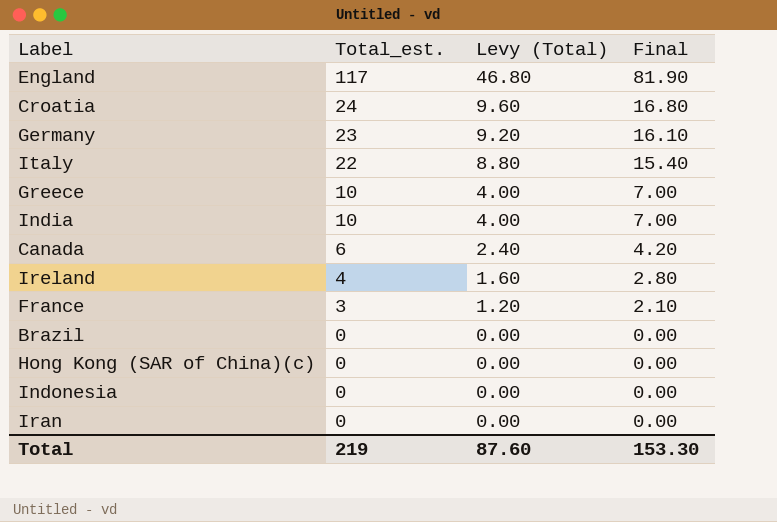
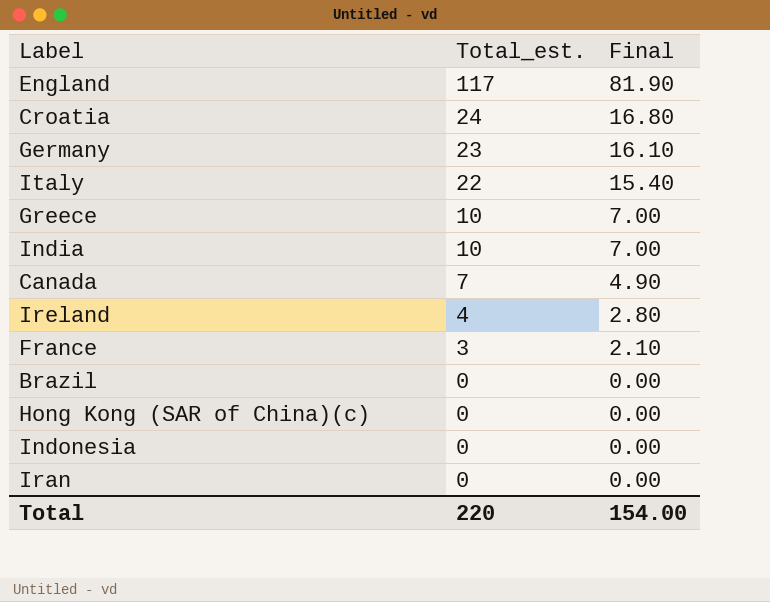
column Levy (Total) | formula: [Total_est.] * 0.4 -> none
Canada | Total_est.: 6 -> 7
Canada | Final: 4.20 -> 4.90
Total | Total_est.: 219 -> 220
Total | Final: 153.30 -> 154.00

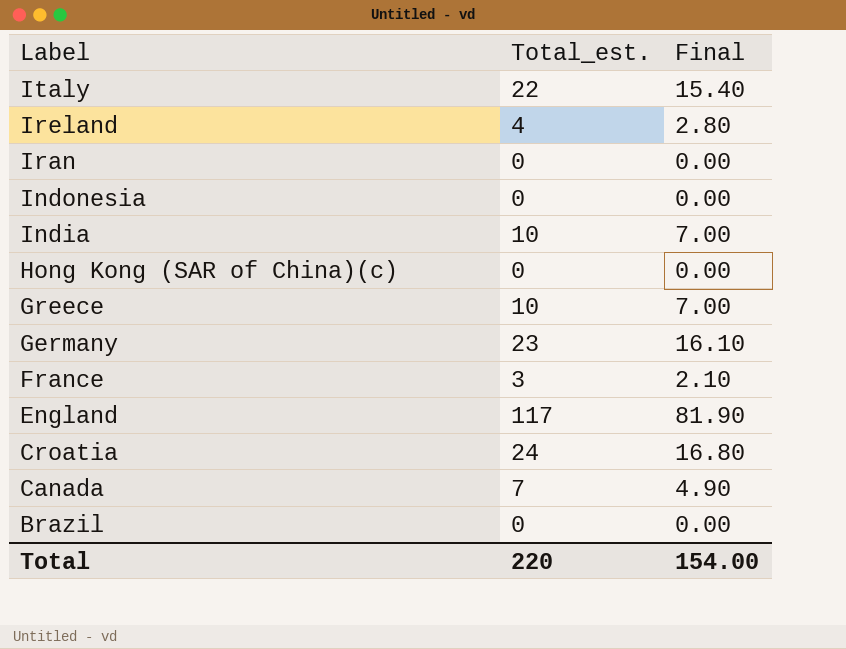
row order: Total_est. descending -> Label descending

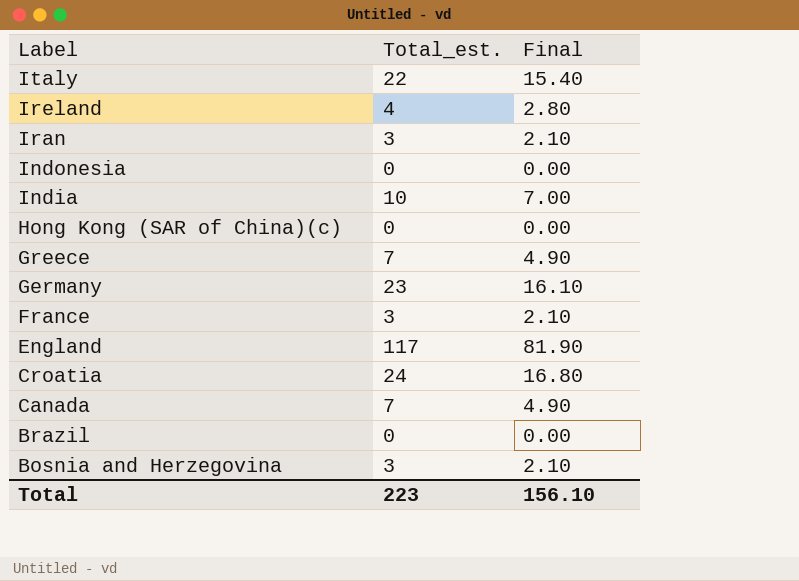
Iran | Total_est.: 0 -> 3
Iran | Final: 0.00 -> 2.10
Greece | Total_est.: 10 -> 7
Greece | Final: 7.00 -> 4.90
row Bosnia and Herzegovina: none -> 3 | 2.10
Total | Total_est.: 220 -> 223
Total | Final: 154.00 -> 156.10

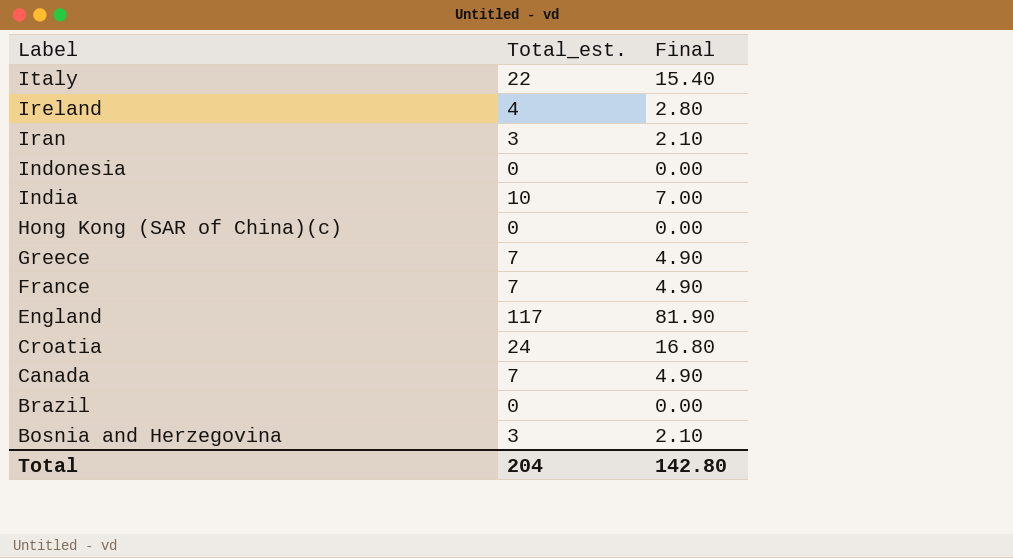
row Germany: 23 | 16.10 -> none
France | Total_est.: 3 -> 7
France | Final: 2.10 -> 4.90
Total | Total_est.: 223 -> 204
Total | Final: 156.10 -> 142.80

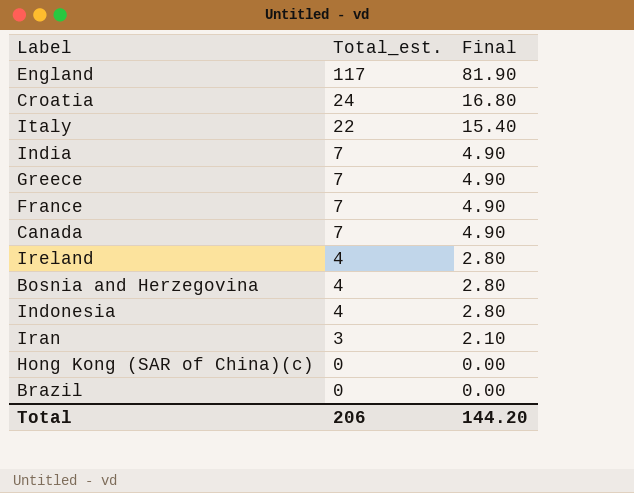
row order: Label descending -> Total_est. descending
India | Total_est.: 10 -> 7
India | Final: 7.00 -> 4.90
Bosnia and Herzegovina | Total_est.: 3 -> 4
Bosnia and Herzegovina | Final: 2.10 -> 2.80
Indonesia | Total_est.: 0 -> 4
Indonesia | Final: 0.00 -> 2.80
Total | Total_est.: 204 -> 206
Total | Final: 142.80 -> 144.20

